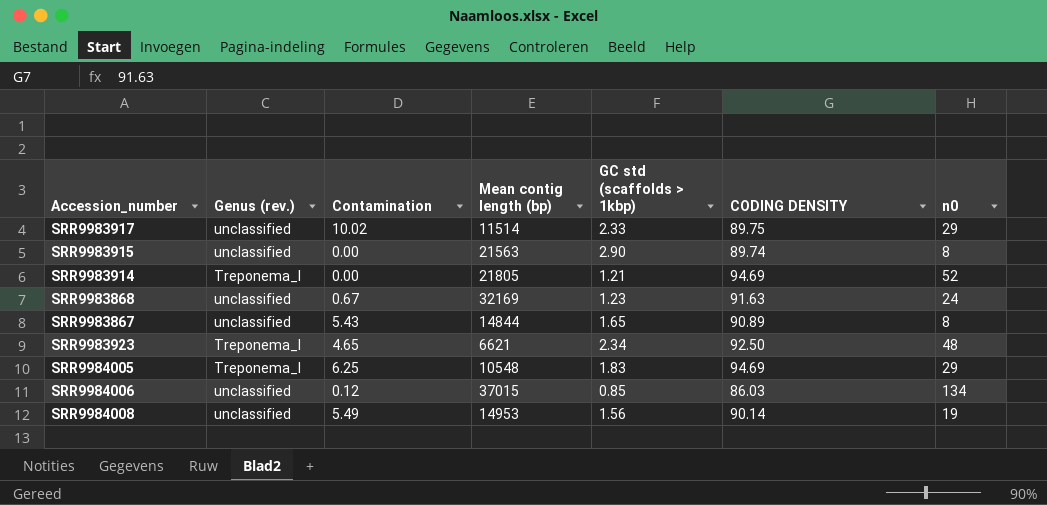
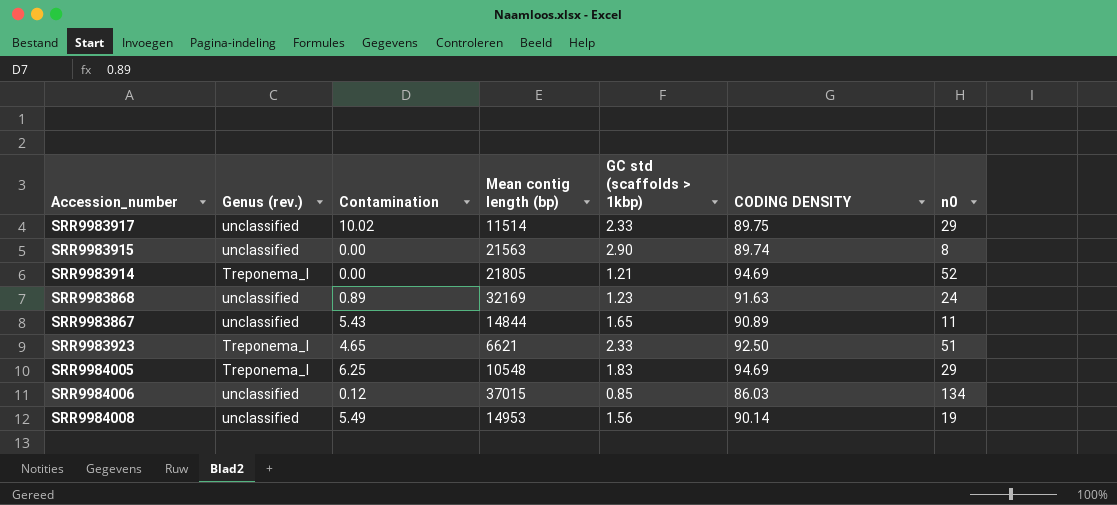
SRR9983868 | Contamination: 0.67 -> 0.89
SRR9983867 | n0: 8 -> 11
SRR9983923 | GC std (scaffolds > 1kbp): 2.34 -> 2.33
SRR9983923 | n0: 48 -> 51

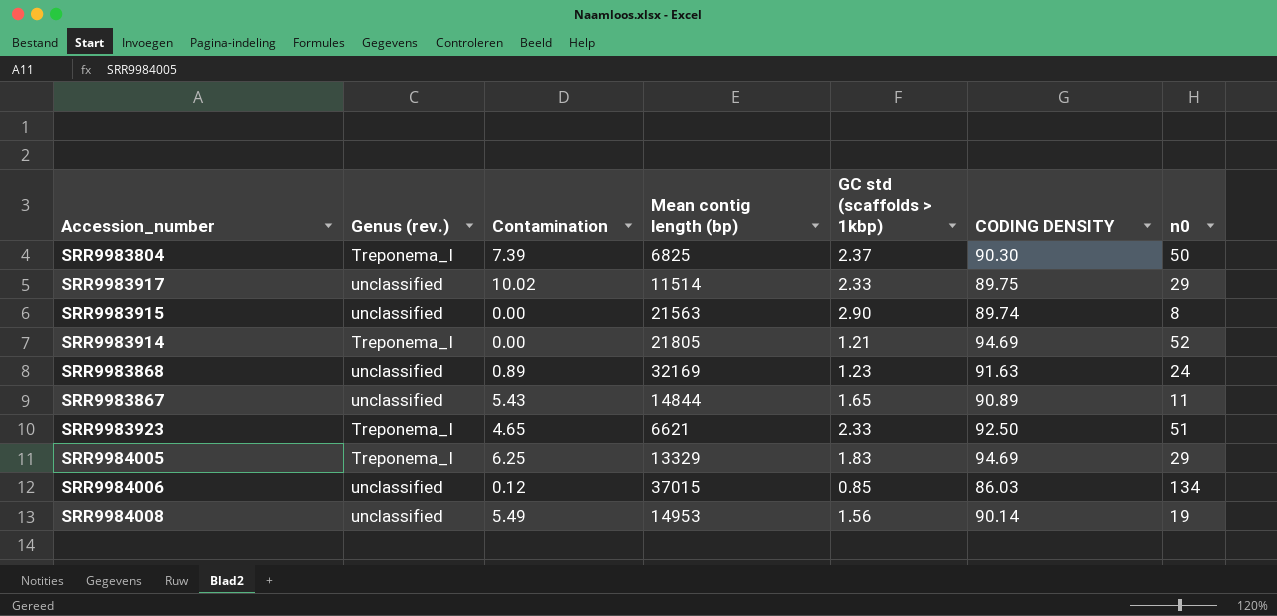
row SRR9983804: none -> Treponema_I | 7.39 | 6825 | 2.37 | 90.30 | 50
SRR9984005 | Mean contig length (bp): 10548 -> 13329

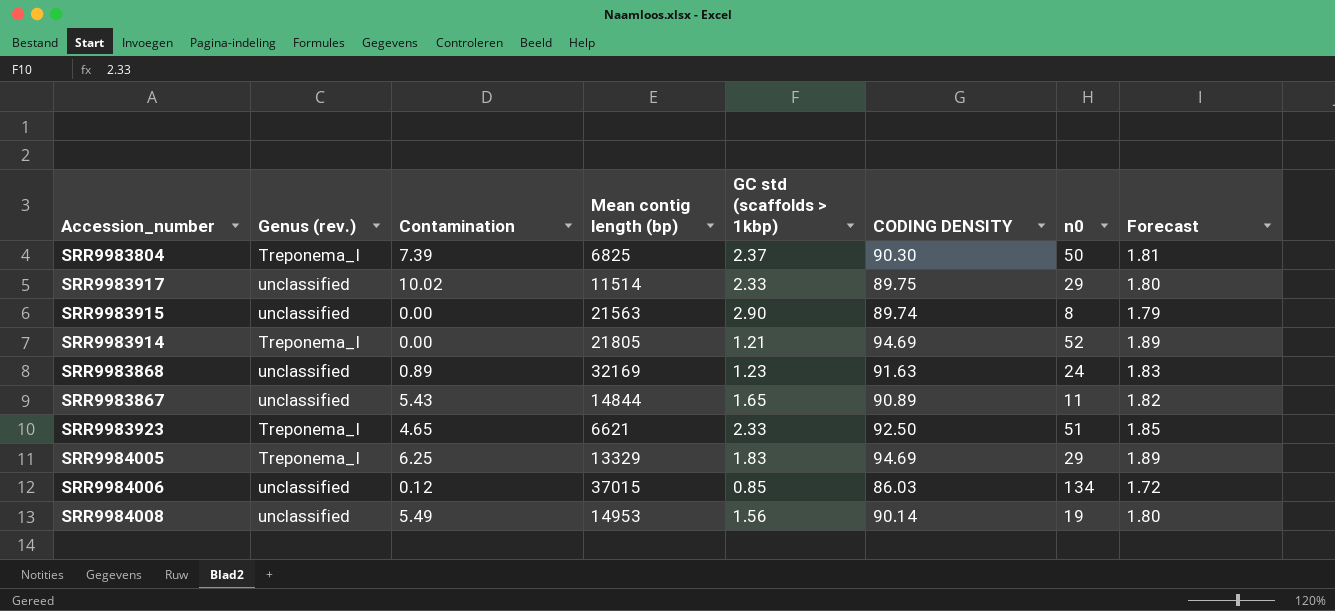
column Forecast | formula: none -> [CODING DENSITY] * 0.02

